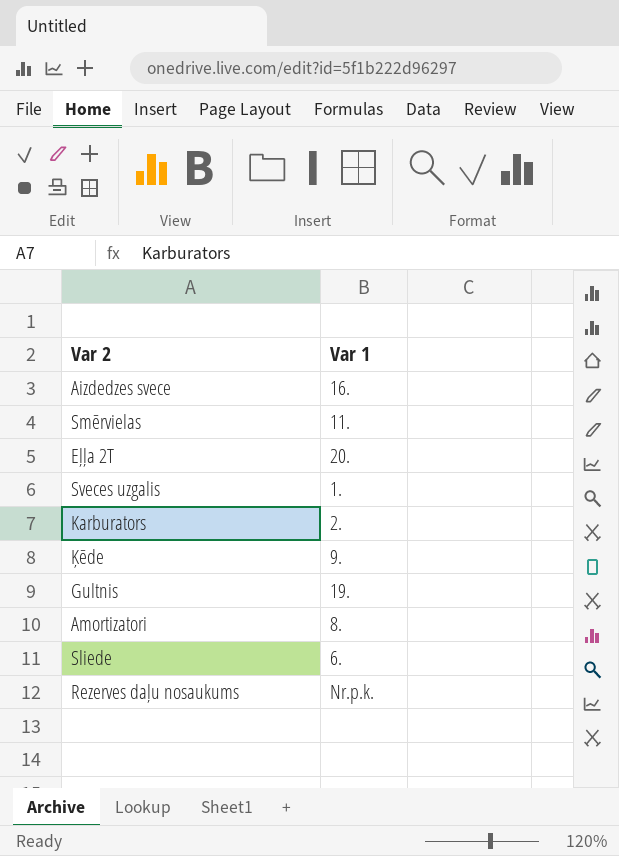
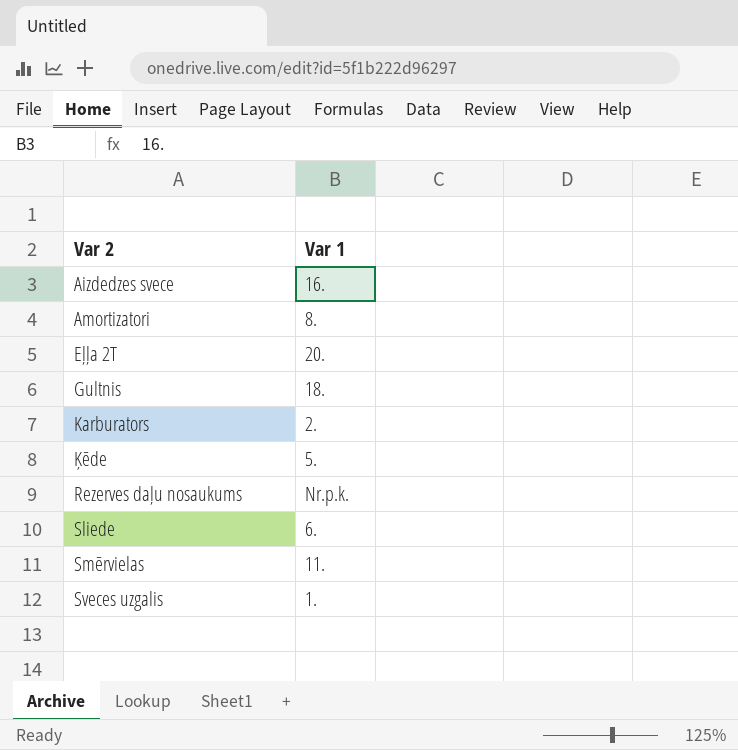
row order: none -> Var 2 ascending
Gultnis | Var 1: 19. -> 18.
Ķēde | Var 1: 9. -> 5.

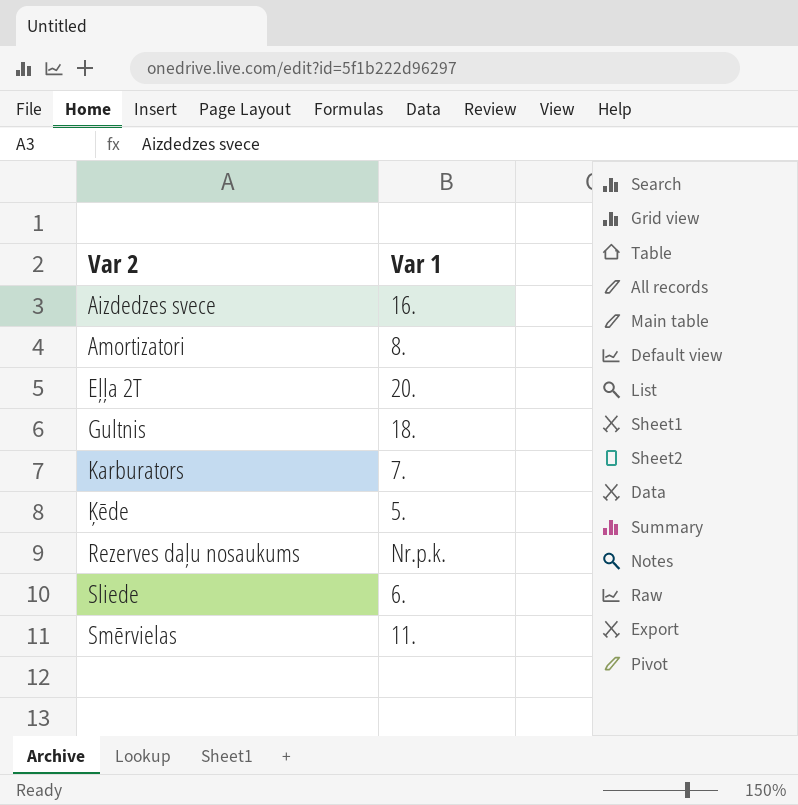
row Sveces uzgalis: 1. -> none
Karburators | Var 1: 2. -> 7.

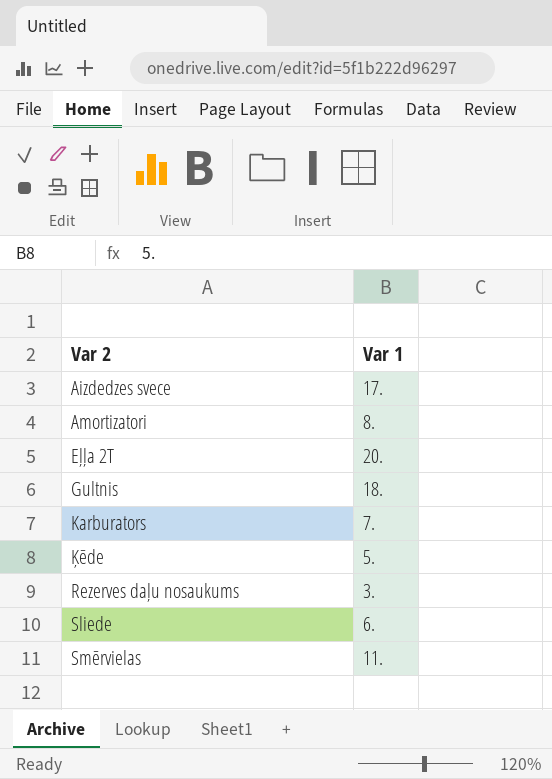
Aizdedzes svece | Var 1: 16. -> 17.
Rezerves daļu nosaukums | Var 1: Nr.p.k. -> 3.

